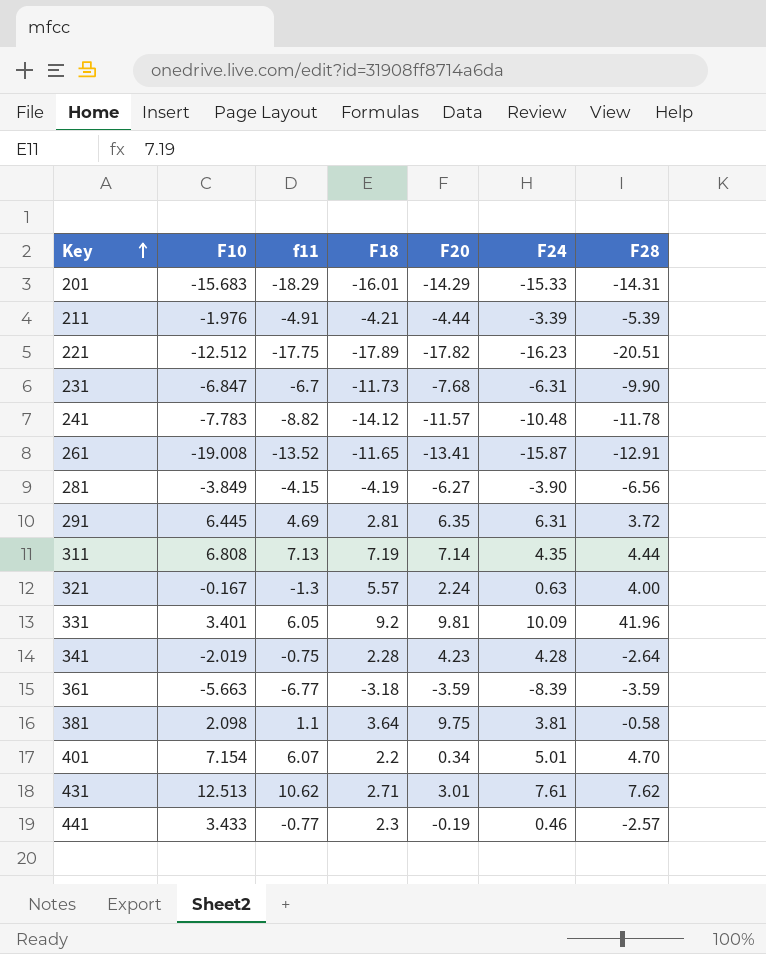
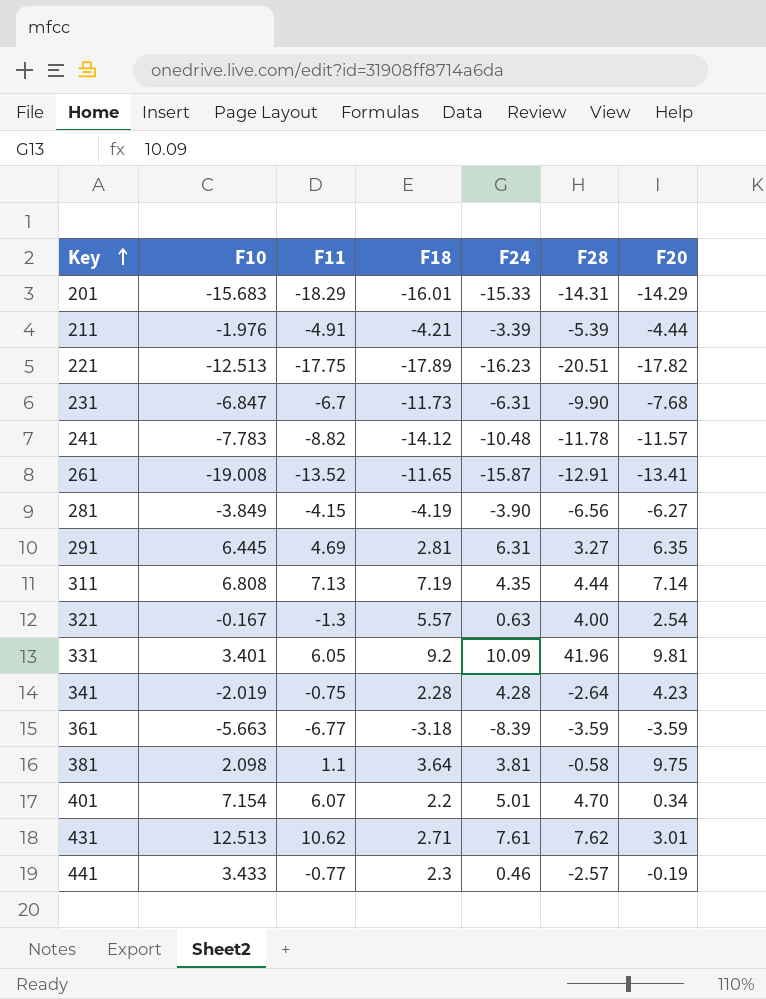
column name: f11 -> F11
column F20 | position: 5 -> 7
221 | F10: -12.512 -> -12.513
291 | F28: 3.72 -> 3.27
321 | F20: 2.24 -> 2.54

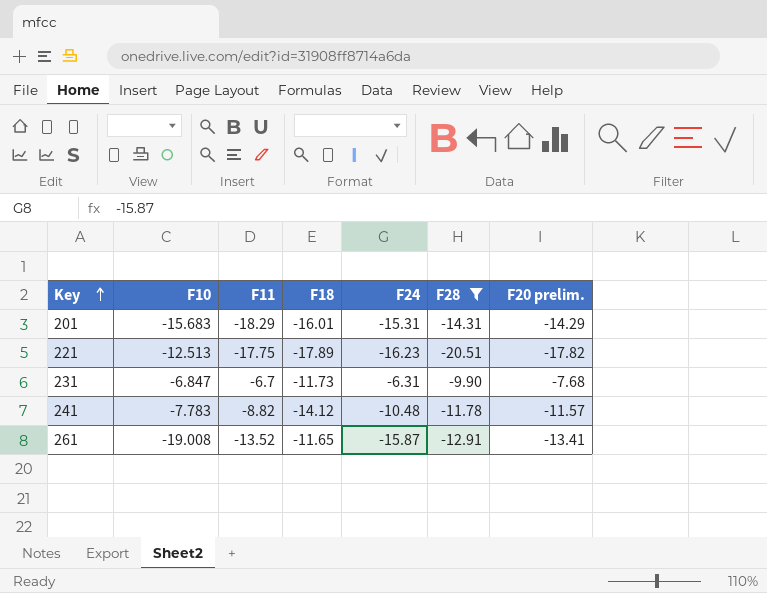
filter: none -> F28 <= -9.90
column name: F20 -> F20 prelim.
201 | F24: -15.33 -> -15.31

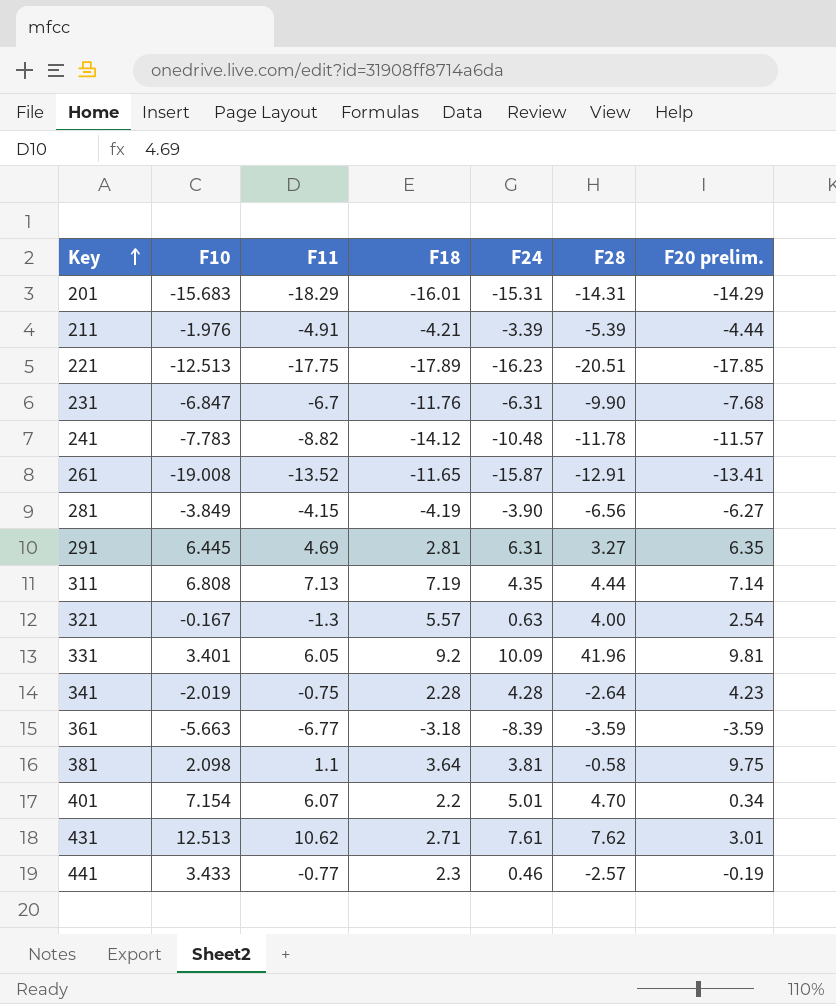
filter: F28 <= -9.90 -> none
221 | F20 prelim.: -17.82 -> -17.85
231 | F18: -11.73 -> -11.76

